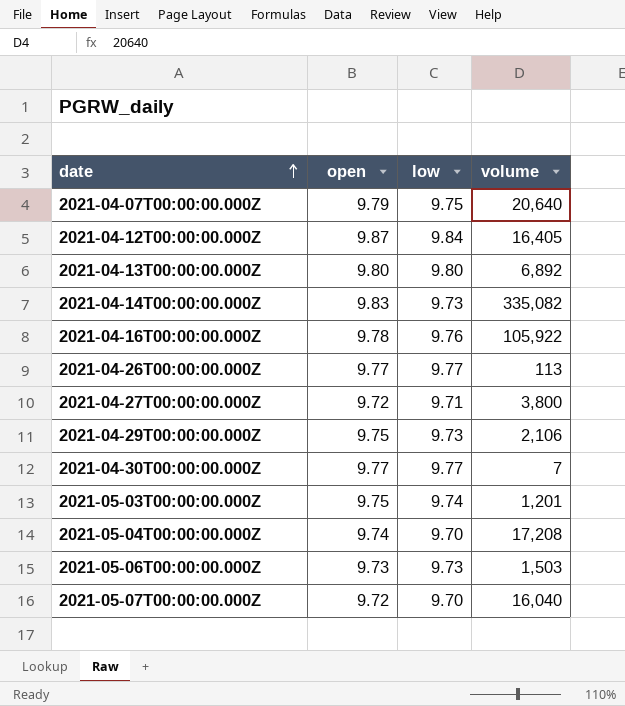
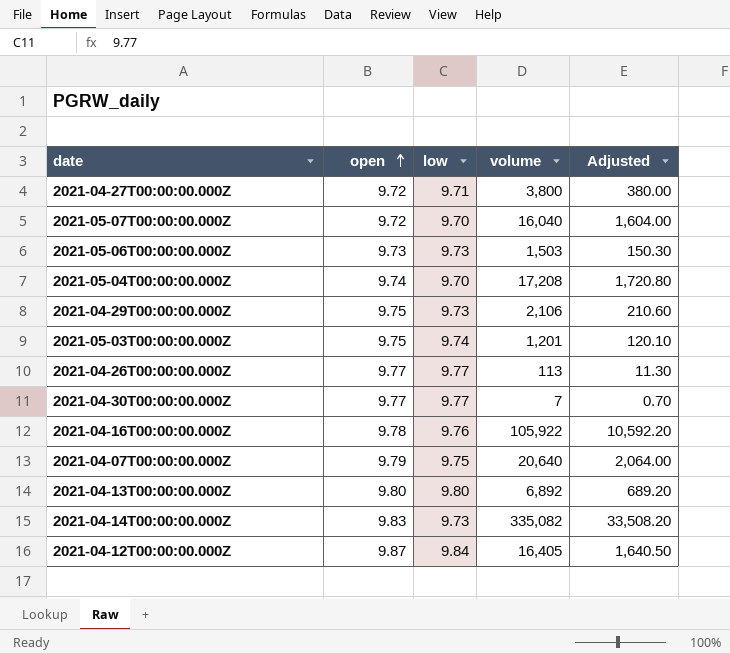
row order: date ascending -> open ascending
column Adjusted | formula: none -> [volume] * 0.1

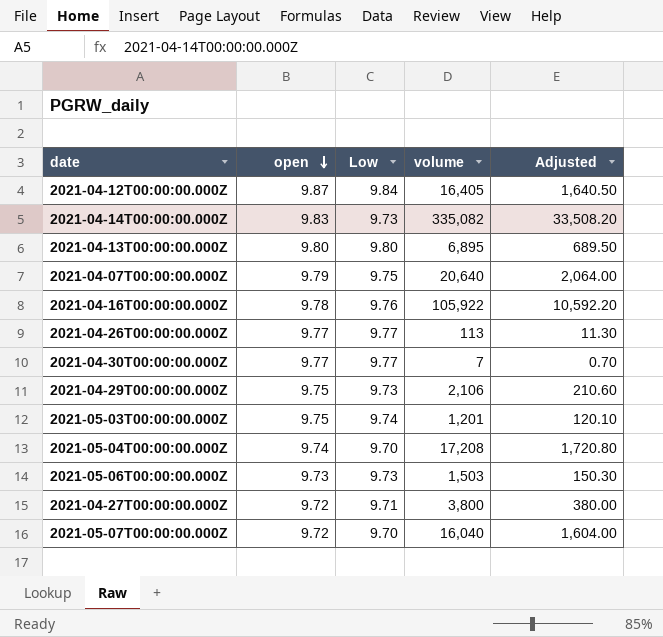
row order: open ascending -> open descending
column name: low -> Low
2021-04-13T00:00:00.000Z | volume: 6,892 -> 6,895
2021-04-13T00:00:00.000Z | Adjusted: 689.20 -> 689.50

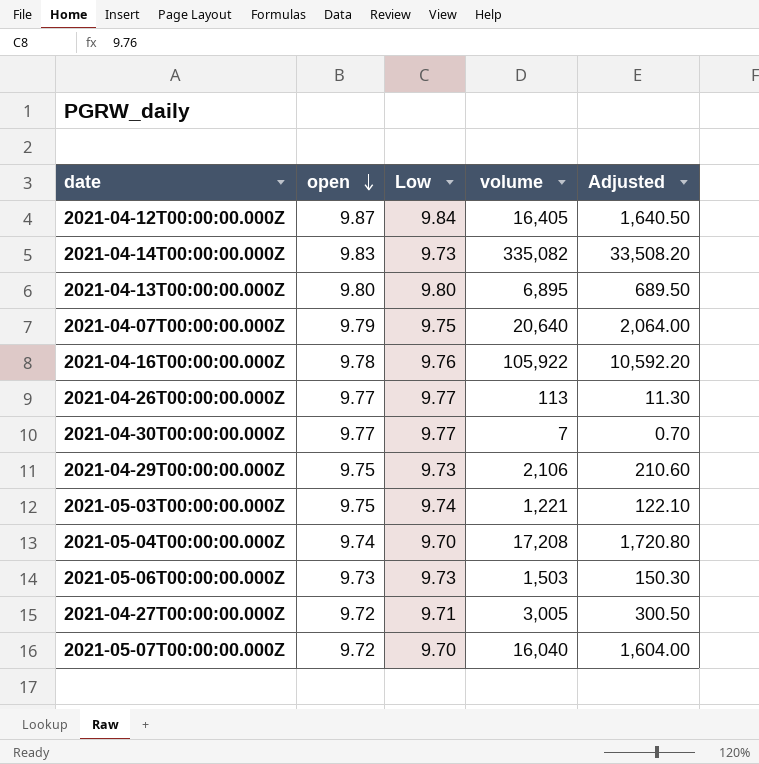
2021-05-03T00:00:00.000Z | volume: 1,201 -> 1,221
2021-05-03T00:00:00.000Z | Adjusted: 120.10 -> 122.10
2021-04-27T00:00:00.000Z | volume: 3,800 -> 3,005
2021-04-27T00:00:00.000Z | Adjusted: 380.00 -> 300.50

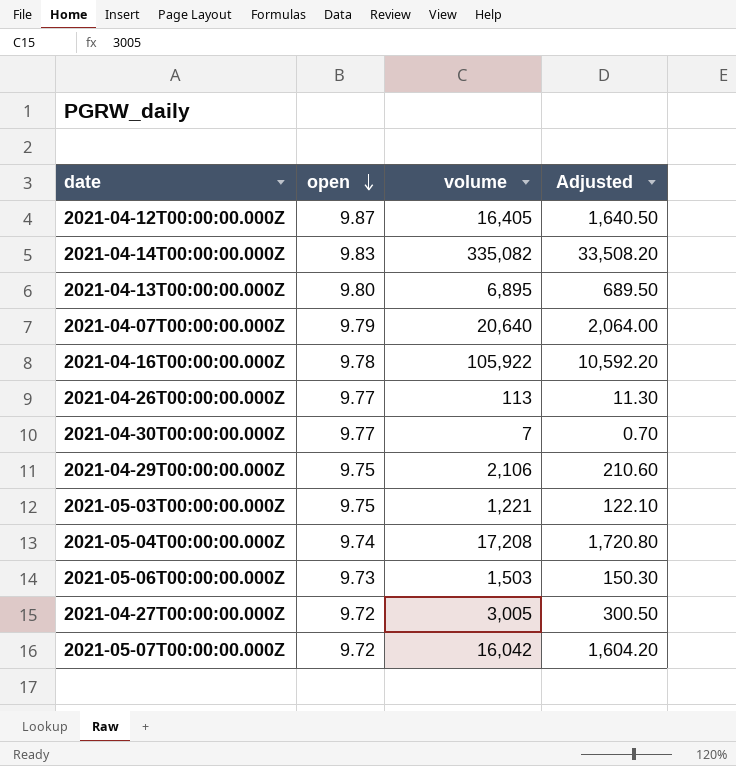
column Low | position: 3 -> none
2021-05-07T00:00:00.000Z | volume: 16,040 -> 16,042
2021-05-07T00:00:00.000Z | Adjusted: 1,604.00 -> 1,604.20

